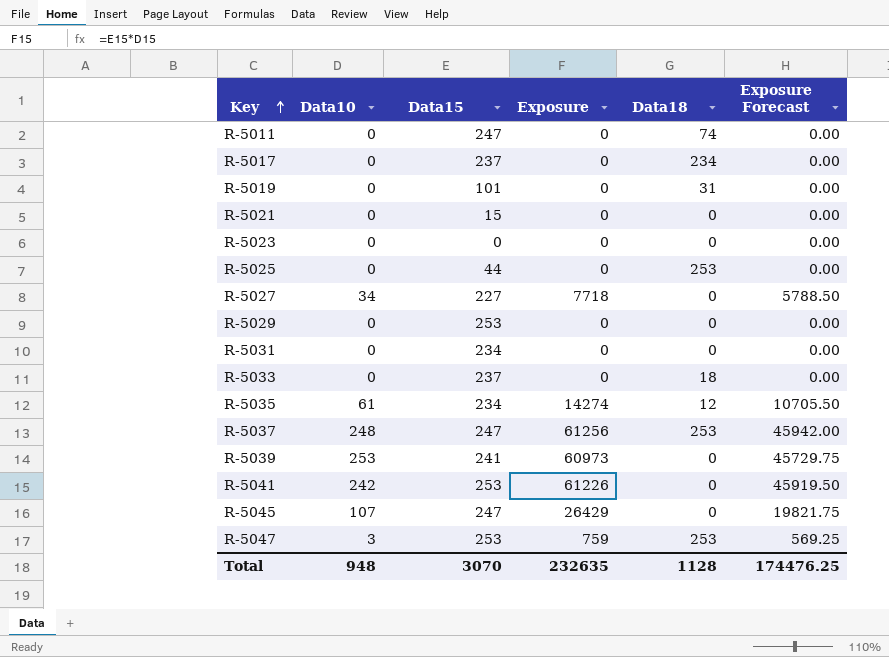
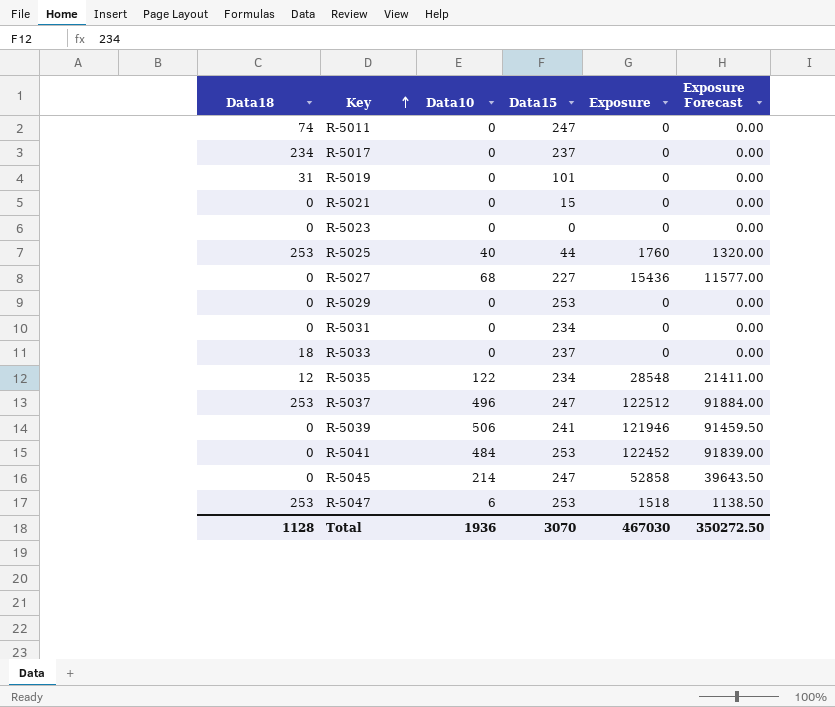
column Data18 | position: 5 -> 1
R-5025 | Data10: 0 -> 40
R-5025 | Exposure: 0 -> 1760
R-5025 | Exposure Forecast: 0.00 -> 1320.00
R-5027 | Data10: 34 -> 68
R-5027 | Exposure: 7718 -> 15436
R-5027 | Exposure Forecast: 5788.50 -> 11577.00
R-5035 | Data10: 61 -> 122
R-5035 | Exposure: 14274 -> 28548
R-5035 | Exposure Forecast: 10705.50 -> 21411.00
R-5037 | Data10: 248 -> 496
R-5037 | Exposure: 61256 -> 122512
R-5037 | Exposure Forecast: 45942.00 -> 91884.00
R-5039 | Data10: 253 -> 506
R-5039 | Exposure: 60973 -> 121946
R-5039 | Exposure Forecast: 45729.75 -> 91459.50
R-5041 | Data10: 242 -> 484
R-5041 | Exposure: 61226 -> 122452
R-5041 | Exposure Forecast: 45919.50 -> 91839.00
R-5045 | Data10: 107 -> 214
R-5045 | Exposure: 26429 -> 52858
R-5045 | Exposure Forecast: 19821.75 -> 39643.50
R-5047 | Data10: 3 -> 6
R-5047 | Exposure: 759 -> 1518
R-5047 | Exposure Forecast: 569.25 -> 1138.50
Total | Data10: 948 -> 1936
Total | Exposure: 232635 -> 467030
Total | Exposure Forecast: 174476.25 -> 350272.50

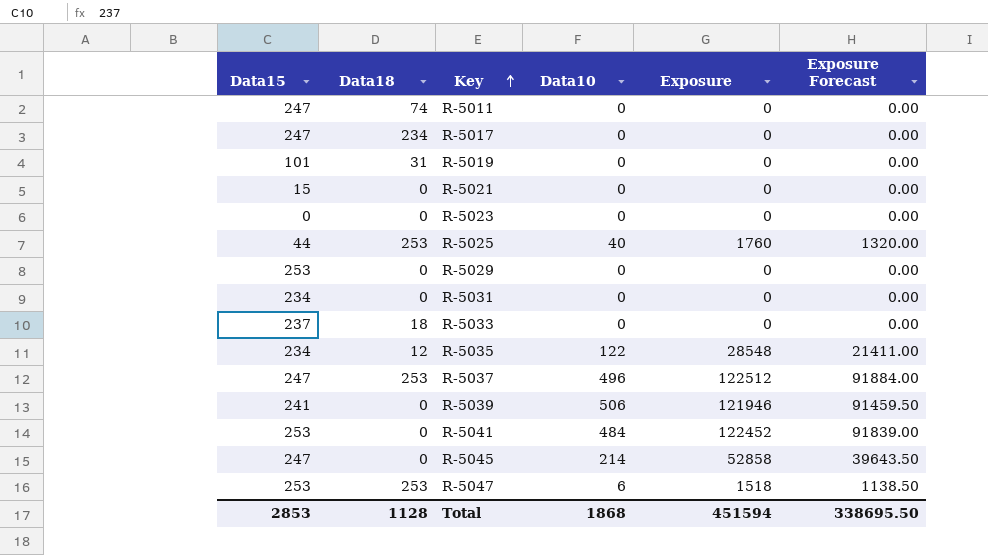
column Data15 | position: 4 -> 1
row R-5027: 0 | 68 | 227 | 15436 | 11577.00 -> none
R-5017 | Data15: 237 -> 247
Total | Data15: 3070 -> 2853
Total | Data10: 1936 -> 1868
Total | Exposure: 467030 -> 451594
Total | Exposure Forecast: 350272.50 -> 338695.50

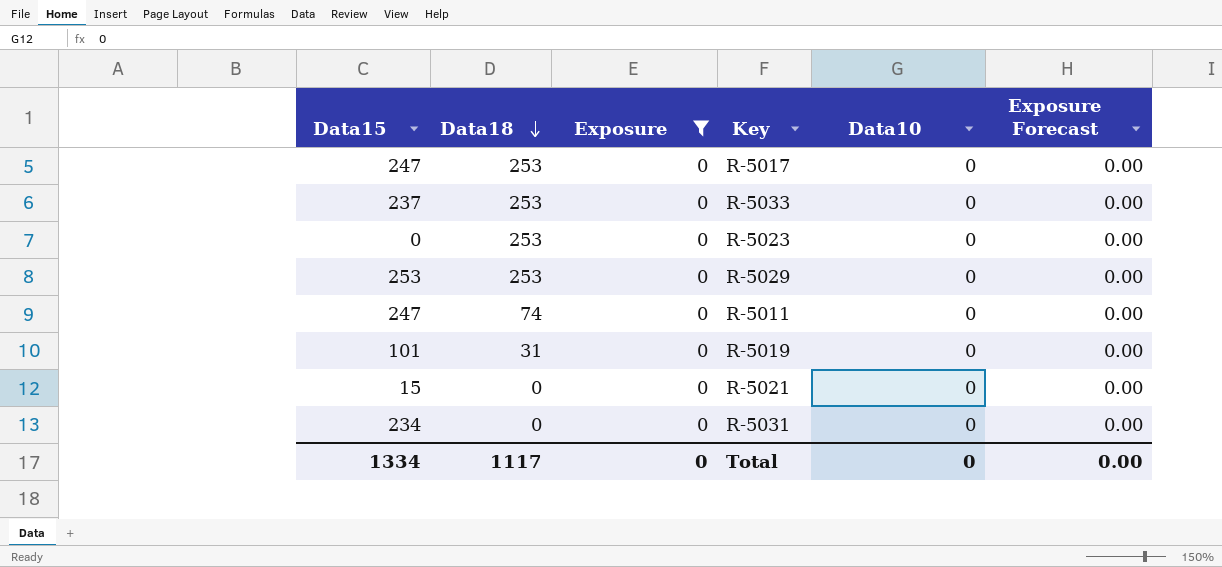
filter: none -> Exposure = 0
row order: Key ascending -> Data18 descending
column Exposure | position: 5 -> 3
R-5017 | Data18: 234 -> 253
R-5033 | Data18: 18 -> 253
R-5023 | Data18: 0 -> 253
R-5029 | Data18: 0 -> 253
Total | Data15: 2853 -> 1334
Total | Data18: 1128 -> 1117
Total | Exposure: 451594 -> 0
Total | Data10: 1868 -> 0
Total | Exposure Forecast: 338695.50 -> 0.00

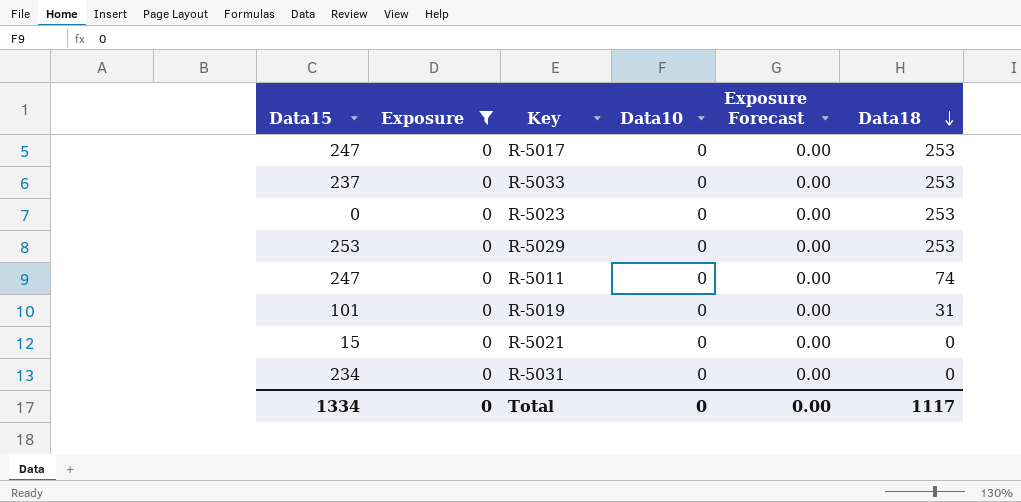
column Data18 | position: 2 -> 6

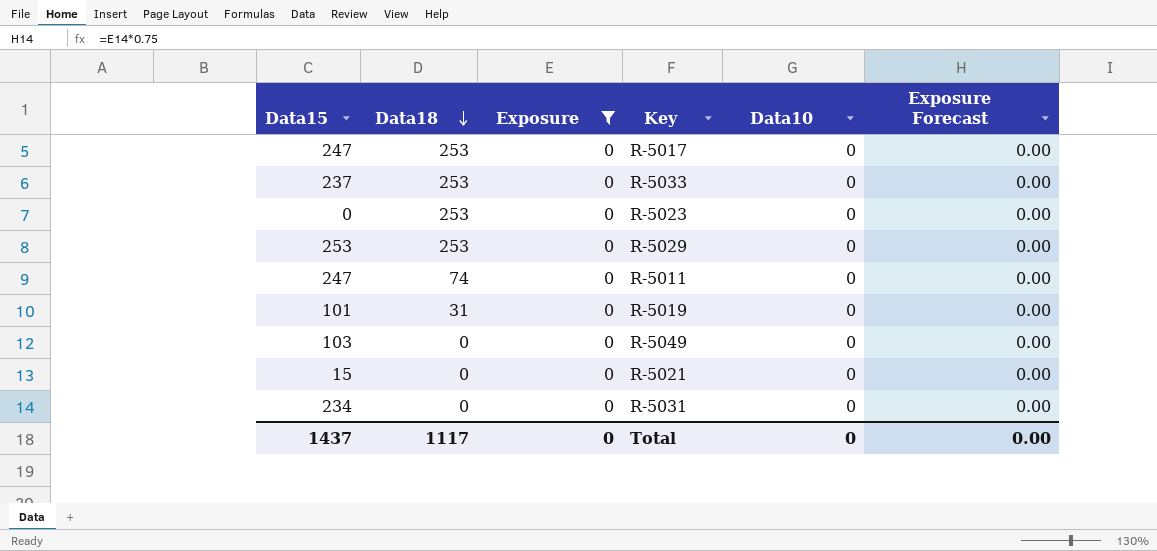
column Data18 | position: 6 -> 2
row R-5049: none -> 103 | 0 | 0 | 0 | 0.00
Total | Data15: 1334 -> 1437

